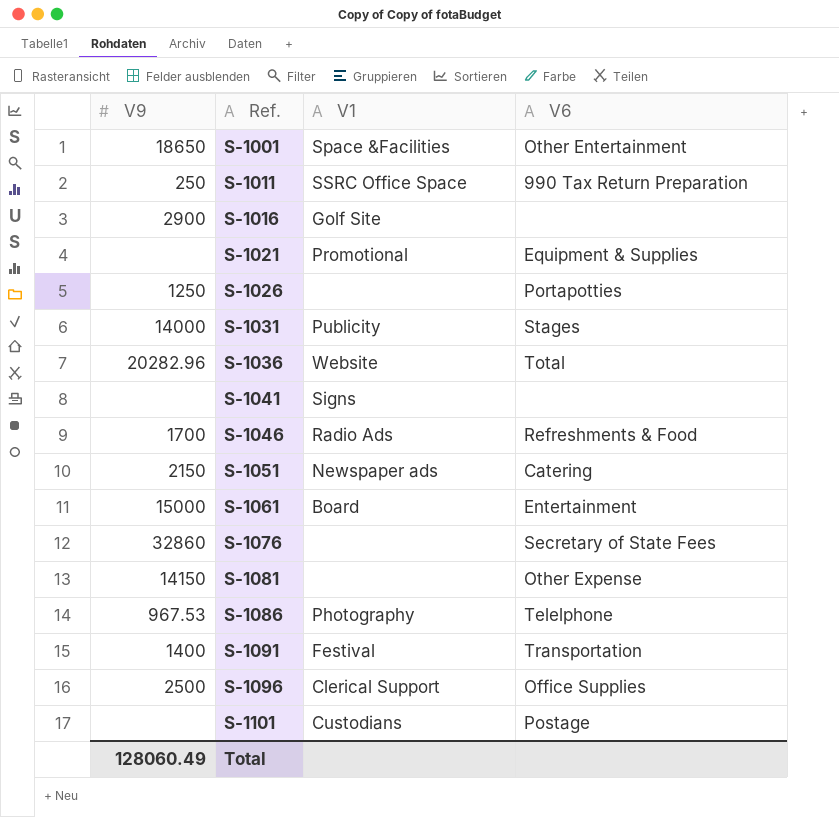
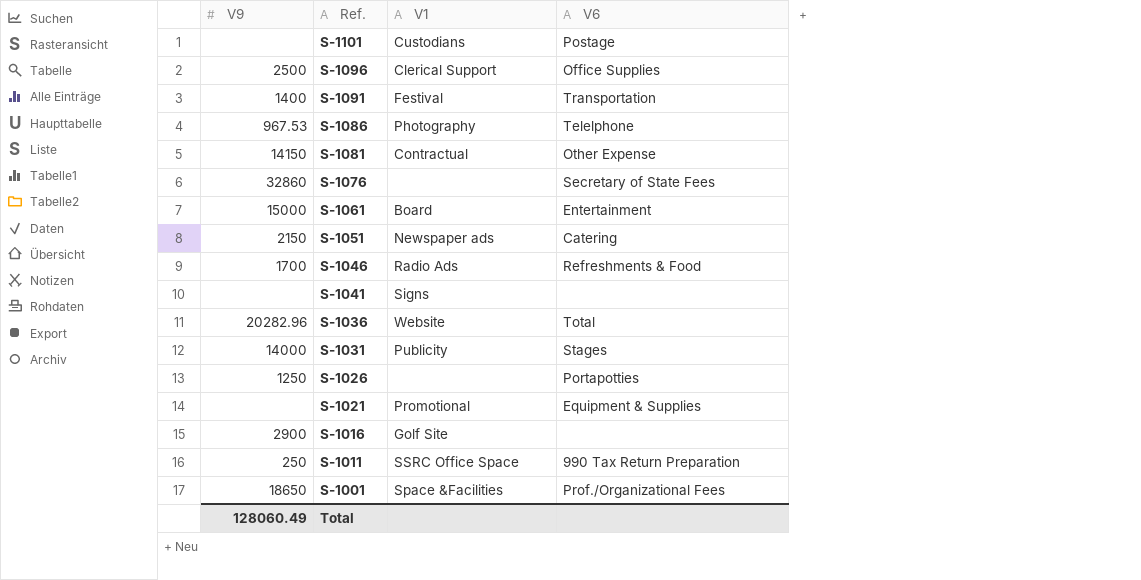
row order: Ref. ascending -> Ref. descending
S-1081 | V1: none -> Contractual
S-1001 | V6: Other Entertainment -> Prof./Organizational Fees

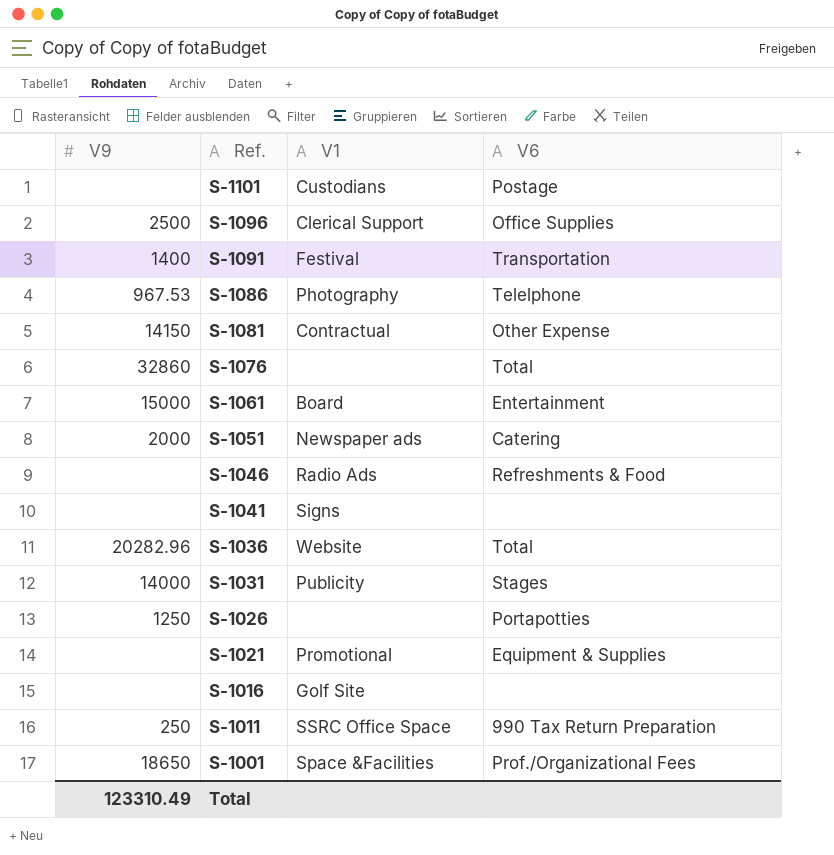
S-1076 | V6: Secretary of State Fees -> Total
S-1051 | V9: 2150 -> 2000
S-1046 | V9: 1700 -> none
S-1016 | V9: 2900 -> none
Total | V9: 128060.49 -> 123310.49

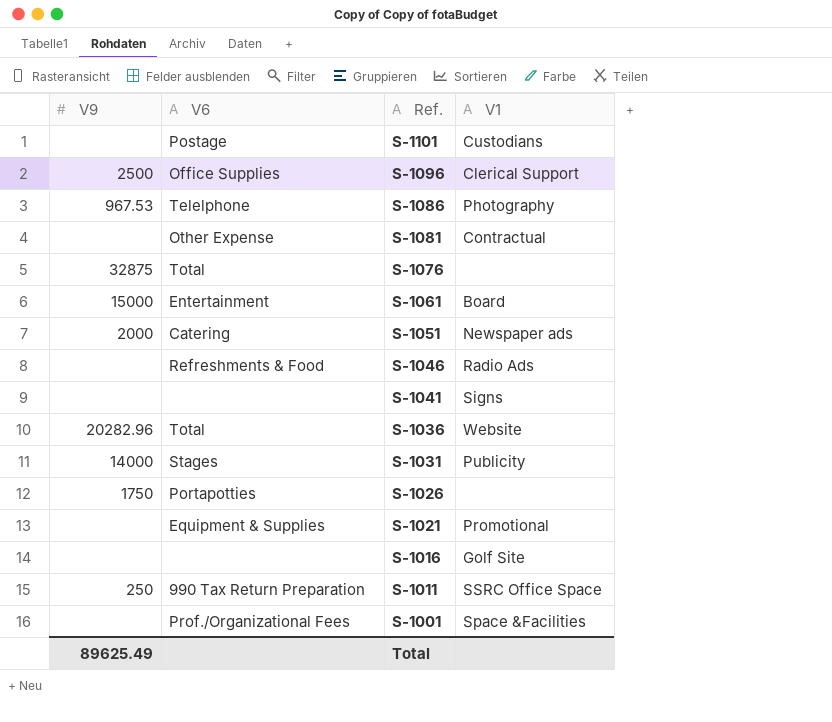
column V6 | position: 4 -> 2
row S-1091: 1400 | Festival | Transportation -> none
S-1081 | V9: 14150 -> none
S-1076 | V9: 32860 -> 32875
S-1026 | V9: 1250 -> 1750
S-1001 | V9: 18650 -> none
Total | V9: 123310.49 -> 89625.49

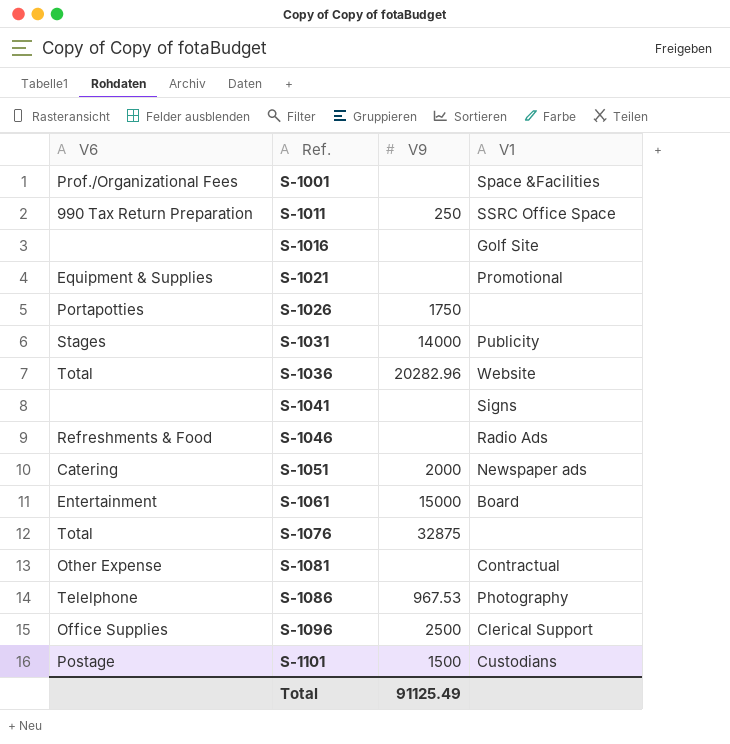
row order: Ref. descending -> Ref. ascending
column V9 | position: 1 -> 3
S-1101 | V9: none -> 1500
Total | V9: 89625.49 -> 91125.49

